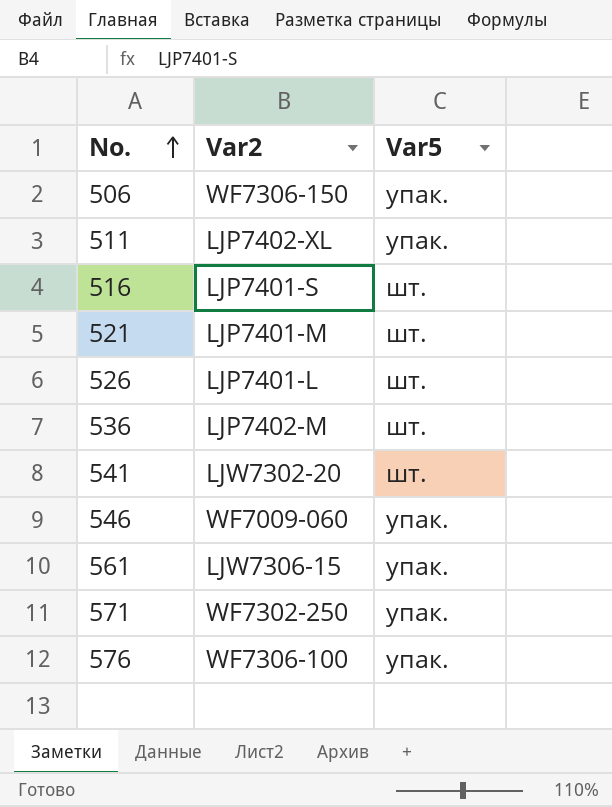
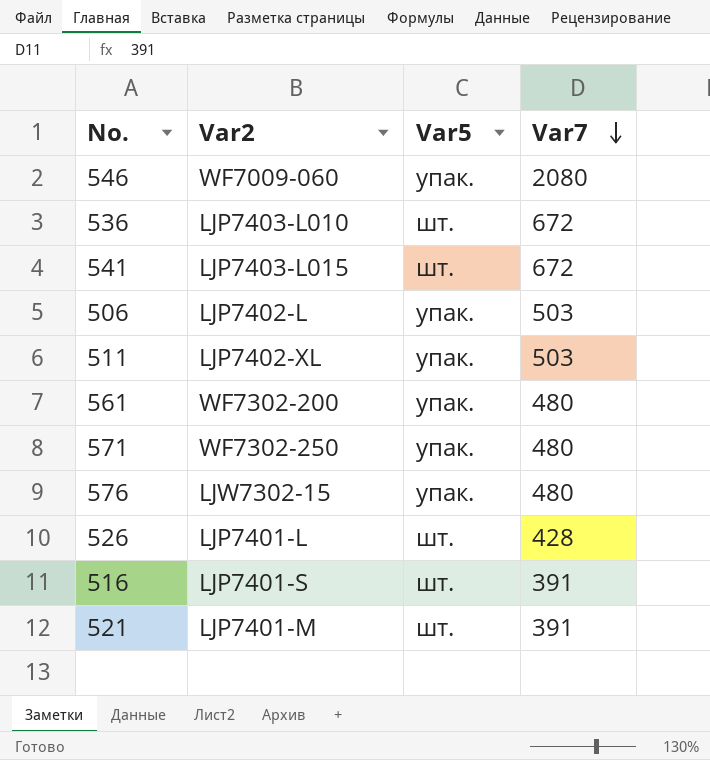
row order: No. ascending -> Var7 descending
column Var7 | position: none -> 4
536 | Var2: LJP7402-M -> LJP7403-L010
541 | Var2: LJW7302-20 -> LJP7403-L015
506 | Var2: WF7306-150 -> LJP7402-L
561 | Var2: LJW7306-15 -> WF7302-200
576 | Var2: WF7306-100 -> LJW7302-15

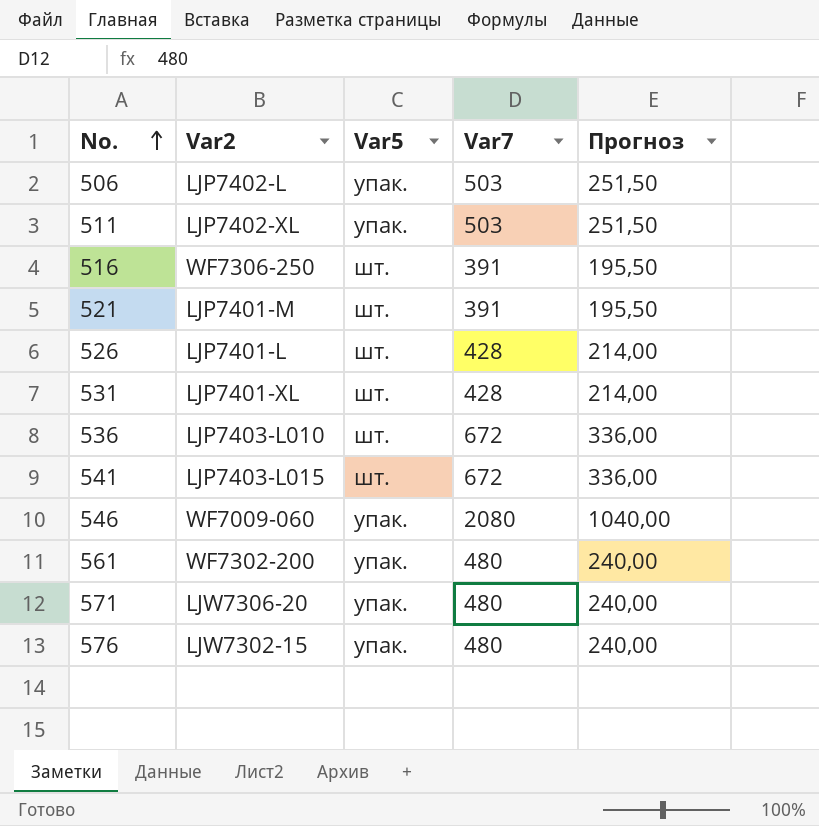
row order: Var7 descending -> No. ascending
column Прогноз | formula: none -> [Var7] * 0,5
516 | Var2: LJP7401-S -> WF7306-250
row 531: none -> LJP7401-XL | шт. | 428 | 214,00
571 | Var2: WF7302-250 -> LJW7306-20

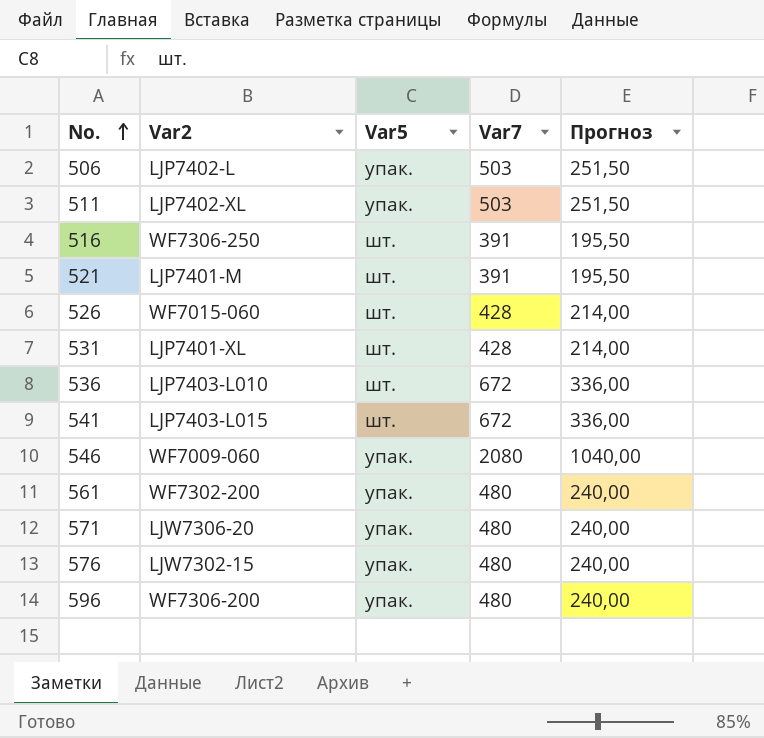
526 | Var2: LJP7401-L -> WF7015-060
row 596: none -> WF7306-200 | упак. | 480 | 240,00

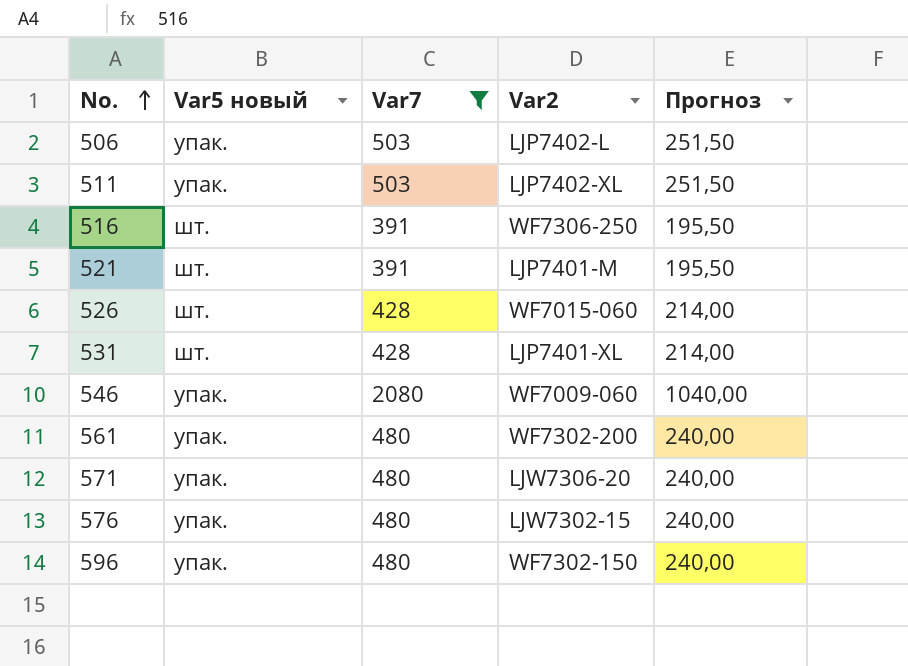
filter: none -> Var7 != 672
column name: Var5 -> Var5 новый
column Var2 | position: 2 -> 4
596 | Var2: WF7306-200 -> WF7302-150

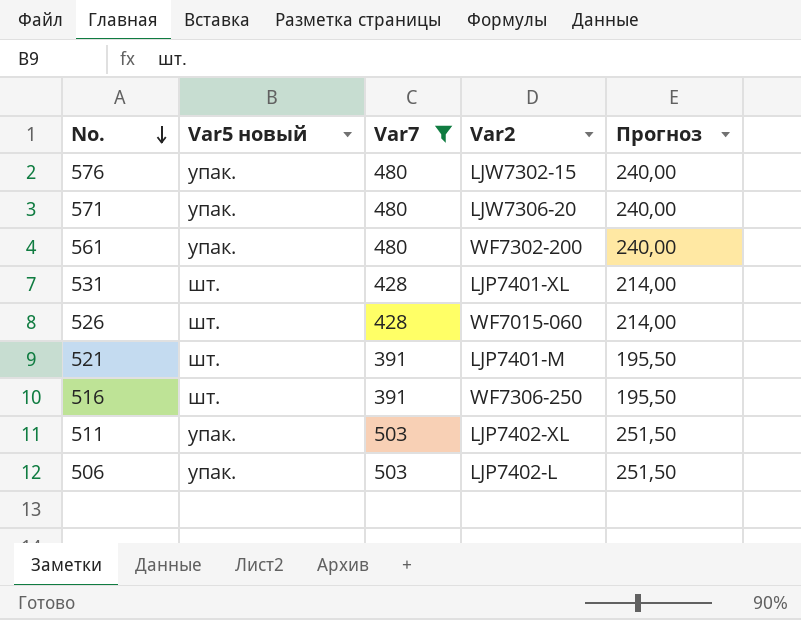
row order: No. ascending -> No. descending
row 546: упак. | 2080 | WF7009-060 | 1040,00 -> none
row 596: упак. | 480 | WF7302-150 | 240,00 -> none

